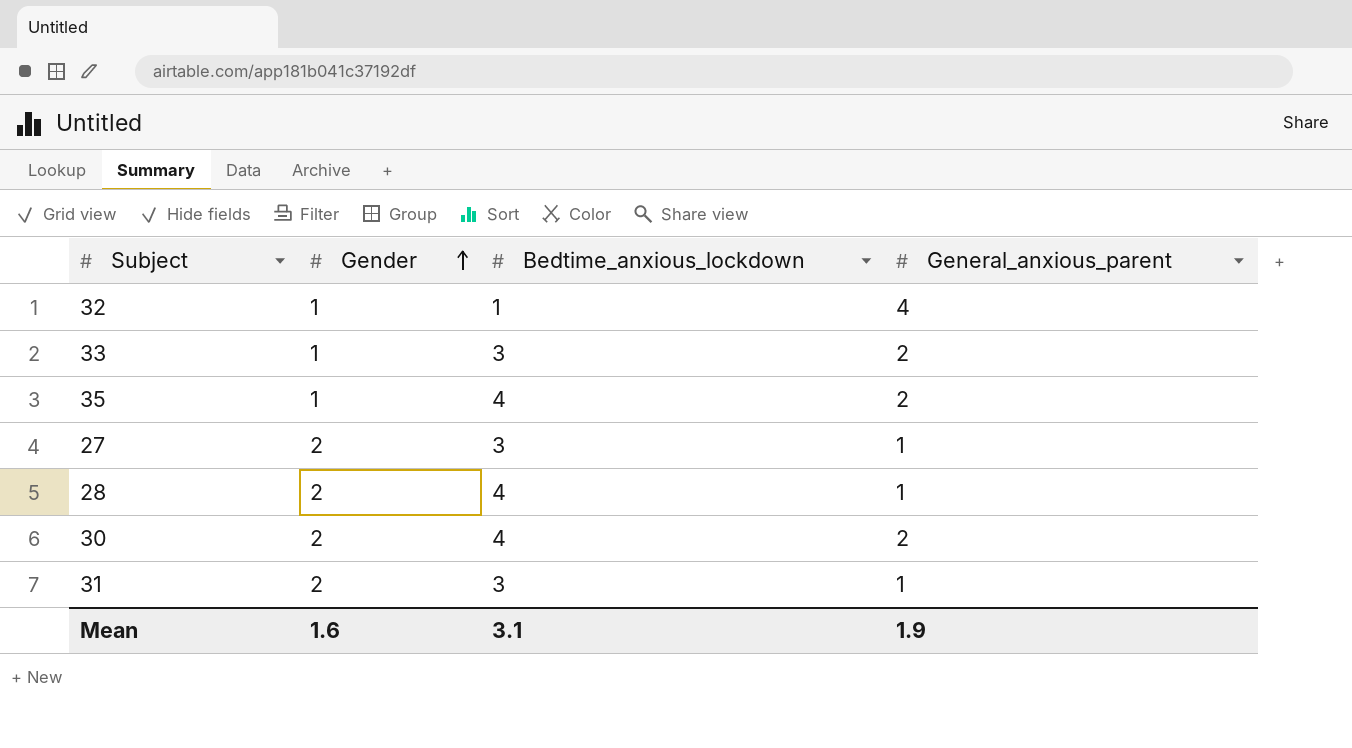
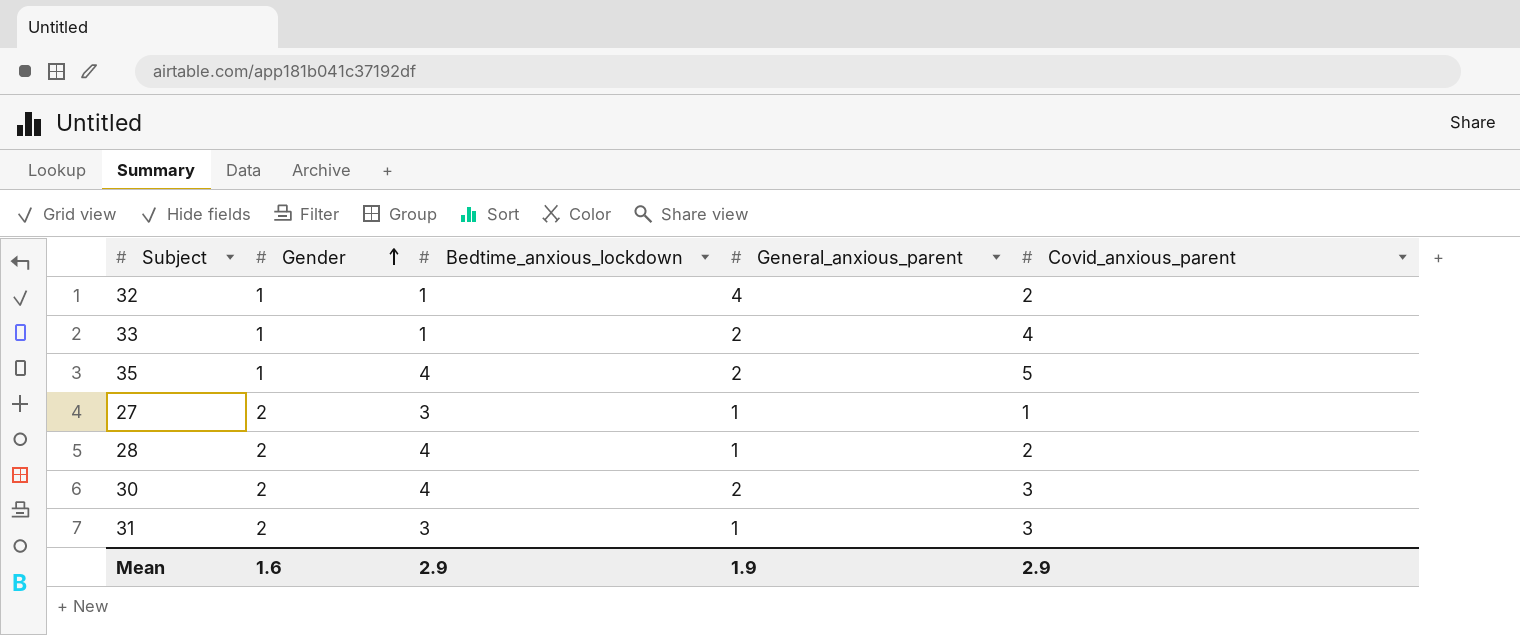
column Covid_anxious_parent | position: none -> 5
33 | Bedtime_anxious_lockdown: 3 -> 1
Mean | Bedtime_anxious_lockdown: 3.1 -> 2.9

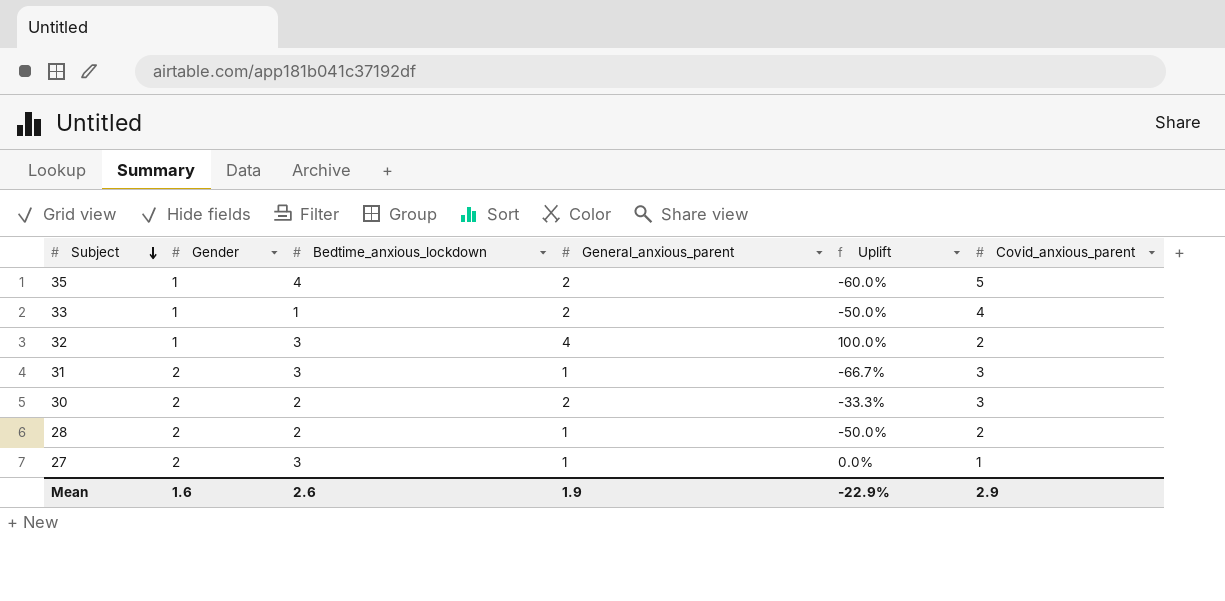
row order: Gender ascending -> Subject descending
column Uplift | formula: none -> ([General_anxious_parent] - [Covid_anxious_parent]) / [Covid_anxious_parent]
32 | Bedtime_anxious_lockdown: 1 -> 3
30 | Bedtime_anxious_lockdown: 4 -> 2
28 | Bedtime_anxious_lockdown: 4 -> 2
Mean | Bedtime_anxious_lockdown: 2.9 -> 2.6

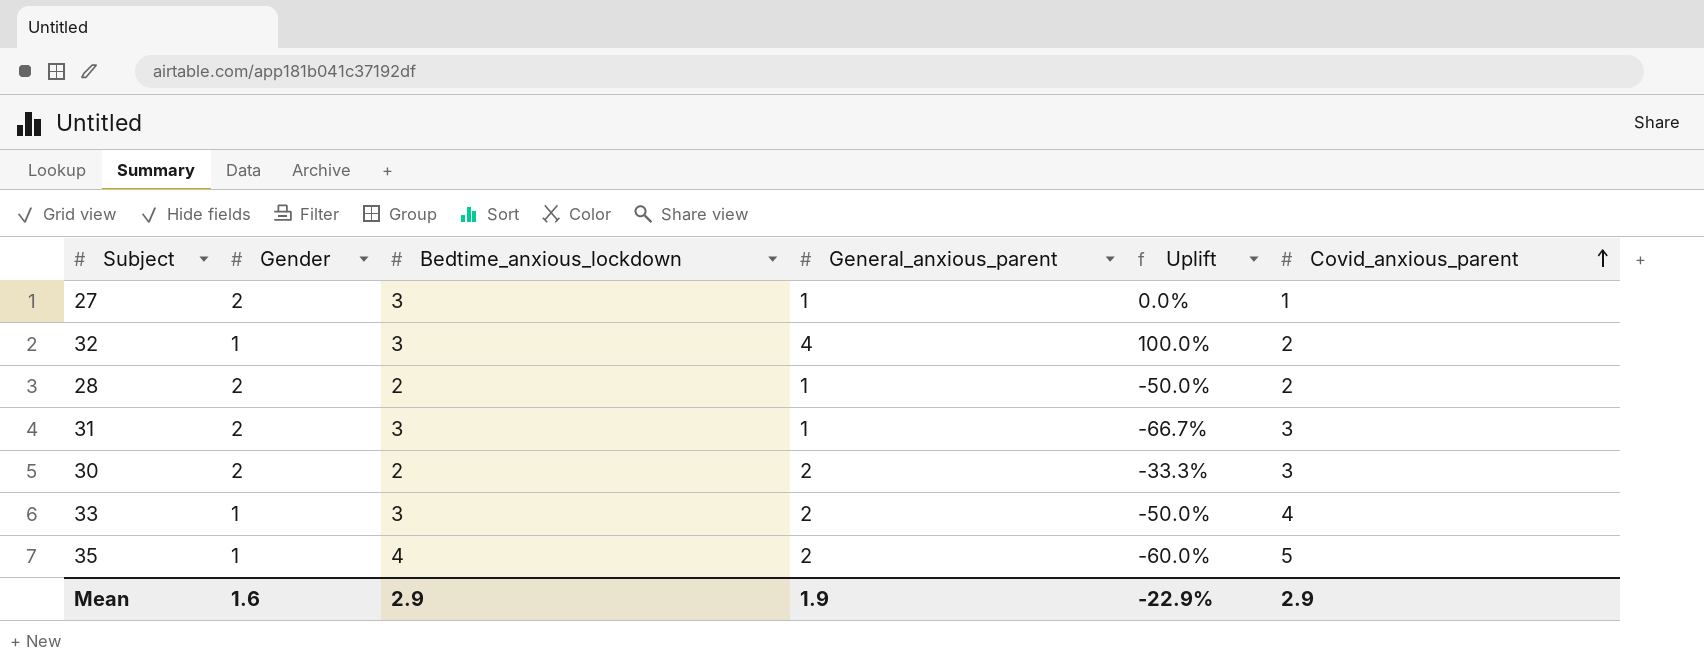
row order: Subject descending -> Covid_anxious_parent ascending
33 | Bedtime_anxious_lockdown: 1 -> 3
Mean | Bedtime_anxious_lockdown: 2.6 -> 2.9

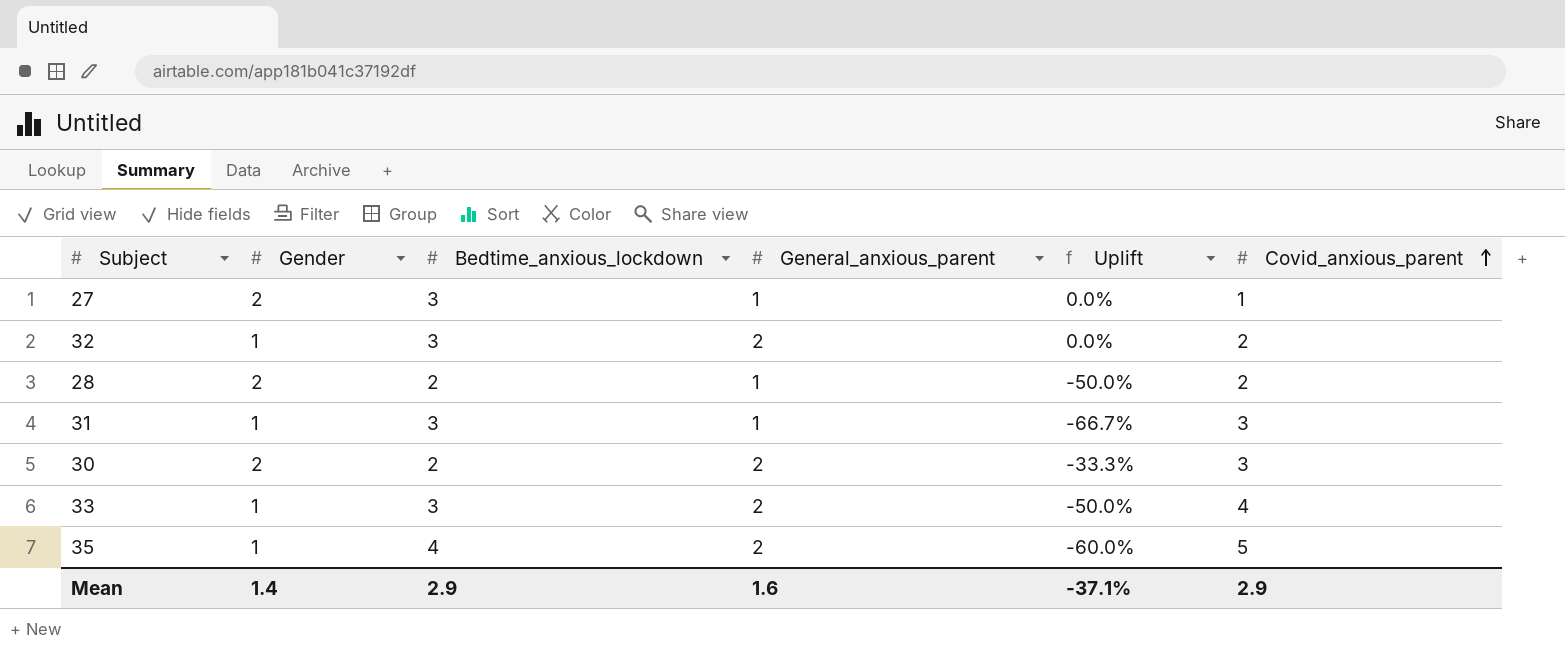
32 | General_anxious_parent: 4 -> 2
32 | Uplift: 100.0% -> 0.0%
31 | Gender: 2 -> 1
Mean | Gender: 1.6 -> 1.4
Mean | General_anxious_parent: 1.9 -> 1.6
Mean | Uplift: -22.9% -> -37.1%

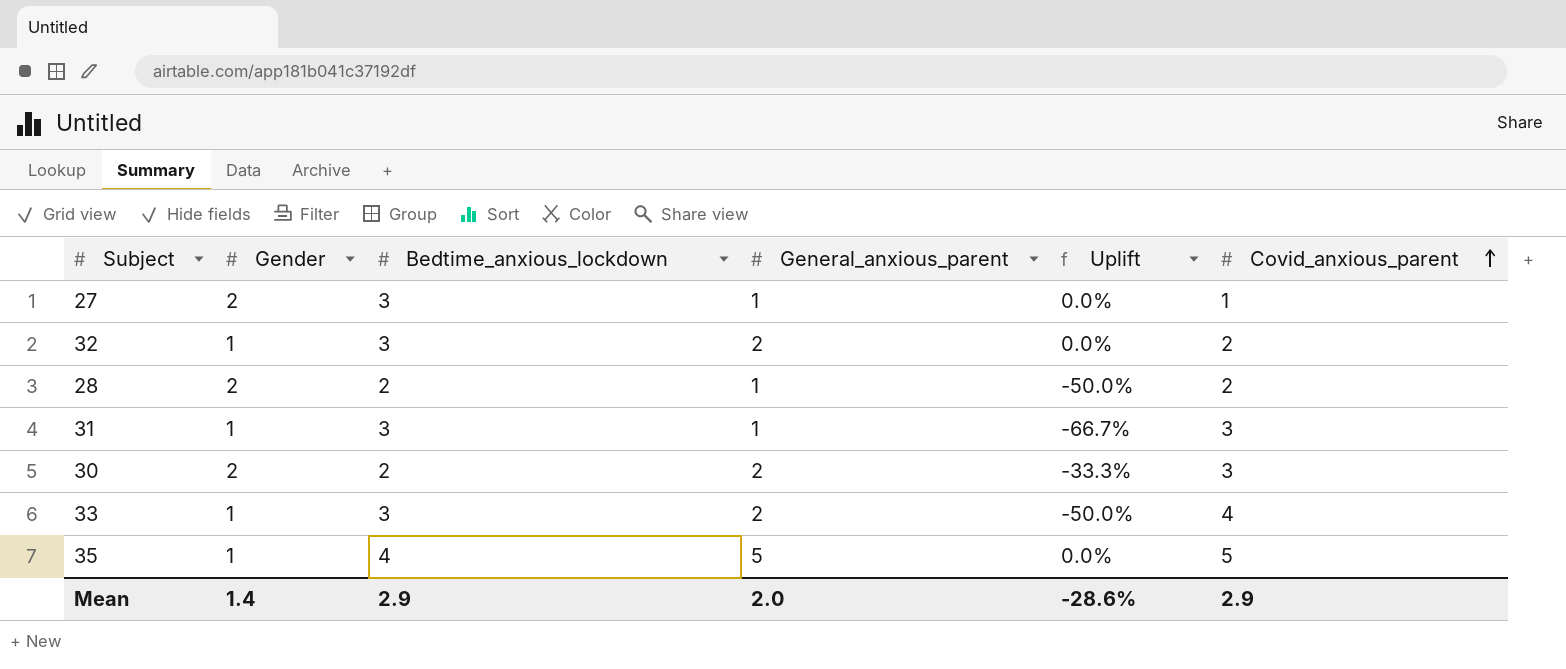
35 | General_anxious_parent: 2 -> 5
35 | Uplift: -60.0% -> 0.0%
Mean | General_anxious_parent: 1.6 -> 2.0
Mean | Uplift: -37.1% -> -28.6%

